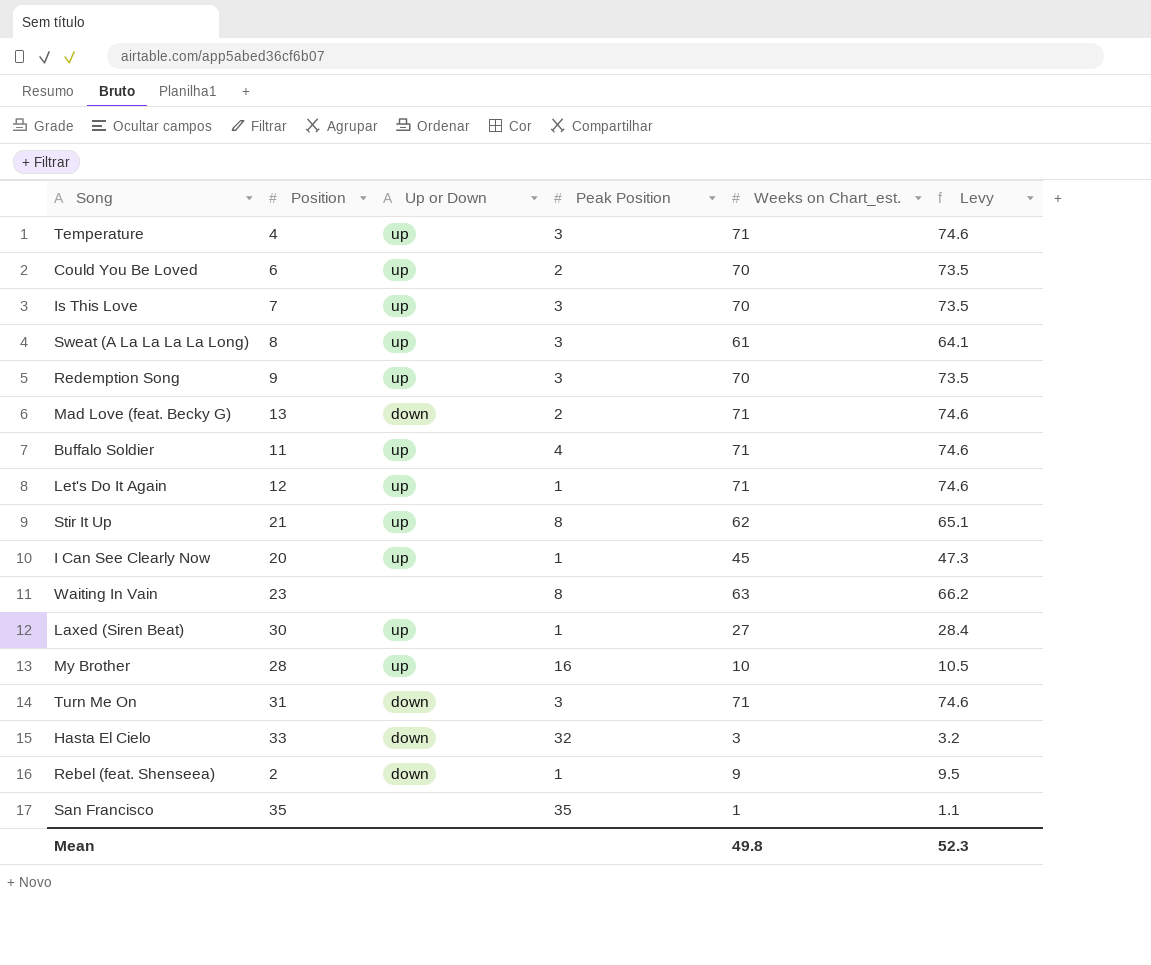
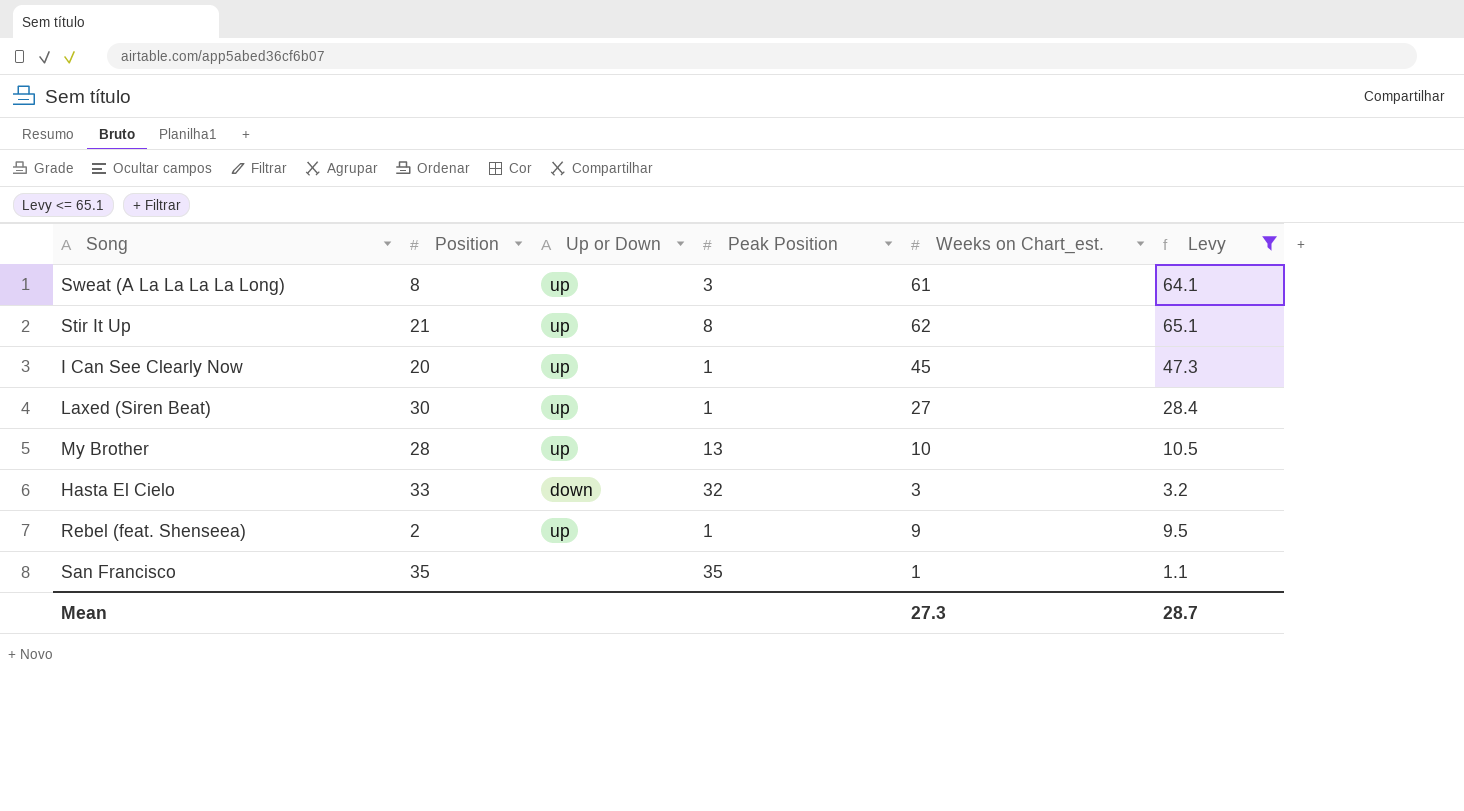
filter: none -> Levy <= 65.1
My Brother | Peak Position: 16 -> 13
Rebel (feat. Shenseea) | Up or Down: down -> up
Mean | Weeks on Chart_est.: 49.8 -> 27.3
Mean | Levy: 52.3 -> 28.7

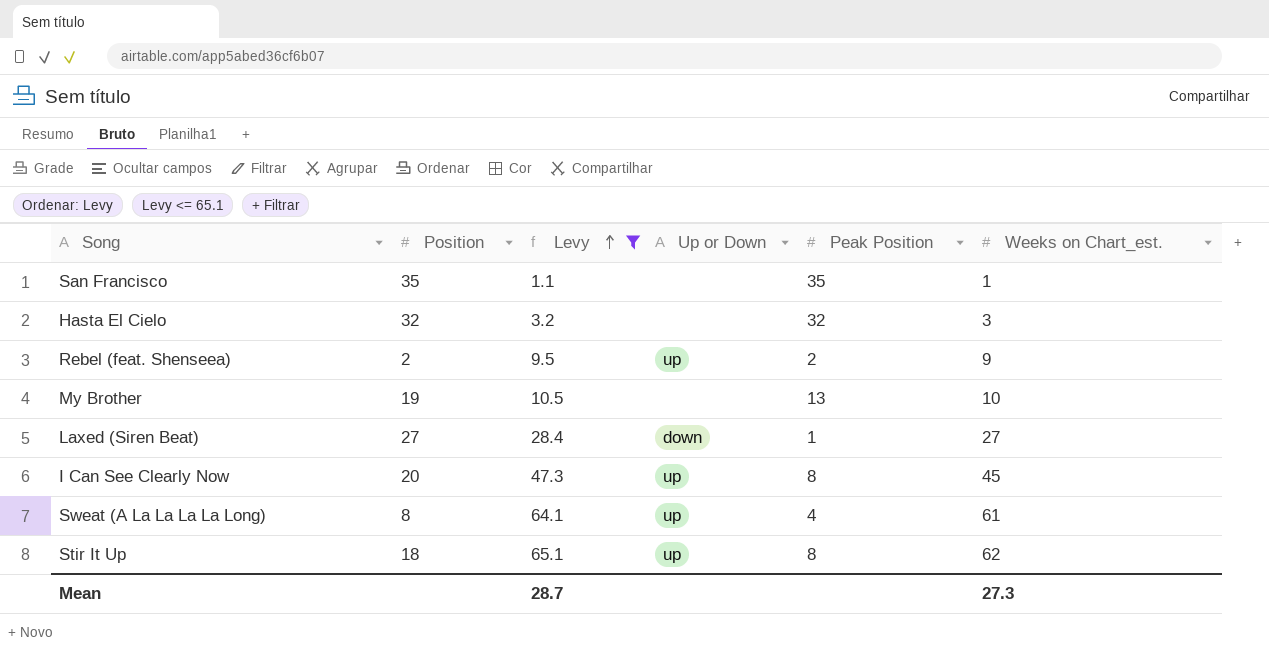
row order: none -> Levy ascending
column Levy | position: 6 -> 3
Hasta El Cielo | Position: 33 -> 32
Hasta El Cielo | Up or Down: down -> none
Rebel (feat. Shenseea) | Peak Position: 1 -> 2
My Brother | Position: 28 -> 19
My Brother | Up or Down: up -> none
Laxed (Siren Beat) | Position: 30 -> 27
Laxed (Siren Beat) | Up or Down: up -> down
I Can See Clearly Now | Peak Position: 1 -> 8
Sweat (A La La La La Long) | Peak Position: 3 -> 4
Stir It Up | Position: 21 -> 18

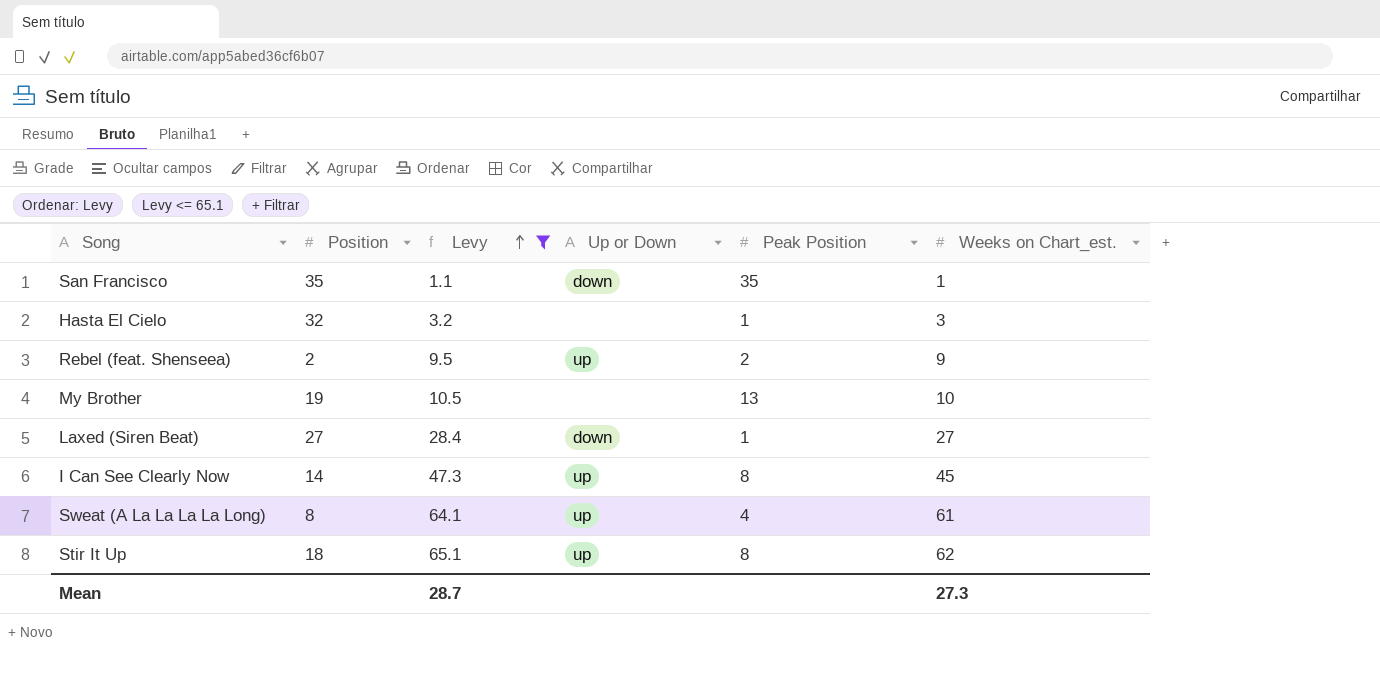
San Francisco | Up or Down: none -> down
Hasta El Cielo | Peak Position: 32 -> 1
I Can See Clearly Now | Position: 20 -> 14

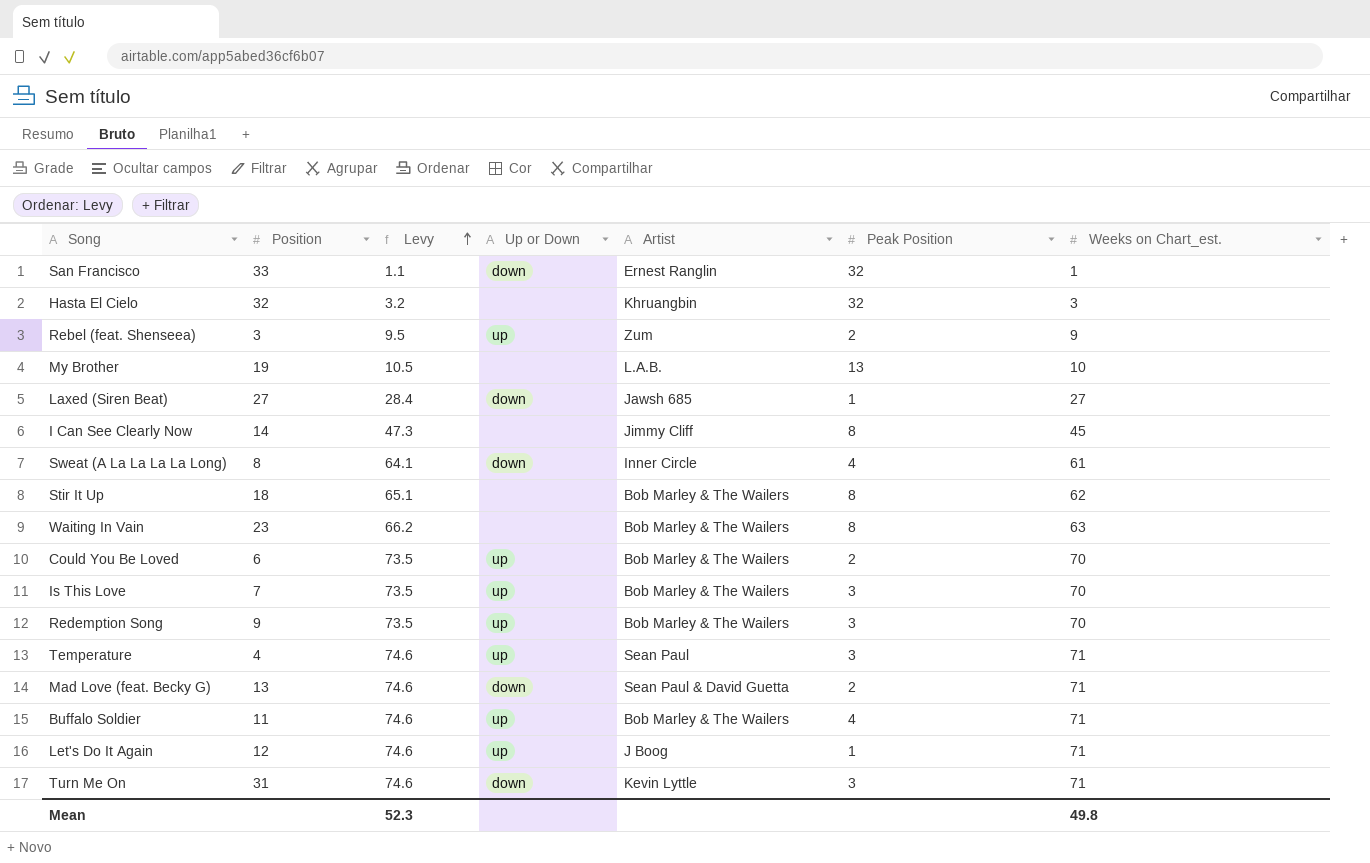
filter: Levy <= 65.1 -> none
column Artist | position: none -> 5
San Francisco | Position: 35 -> 33
San Francisco | Peak Position: 35 -> 32
Hasta El Cielo | Peak Position: 1 -> 32
Rebel (feat. Shenseea) | Position: 2 -> 3
I Can See Clearly Now | Up or Down: up -> none
Sweat (A La La La La Long) | Up or Down: up -> down
Stir It Up | Up or Down: up -> none
Mean | Levy: 28.7 -> 52.3
Mean | Weeks on Chart_est.: 27.3 -> 49.8

